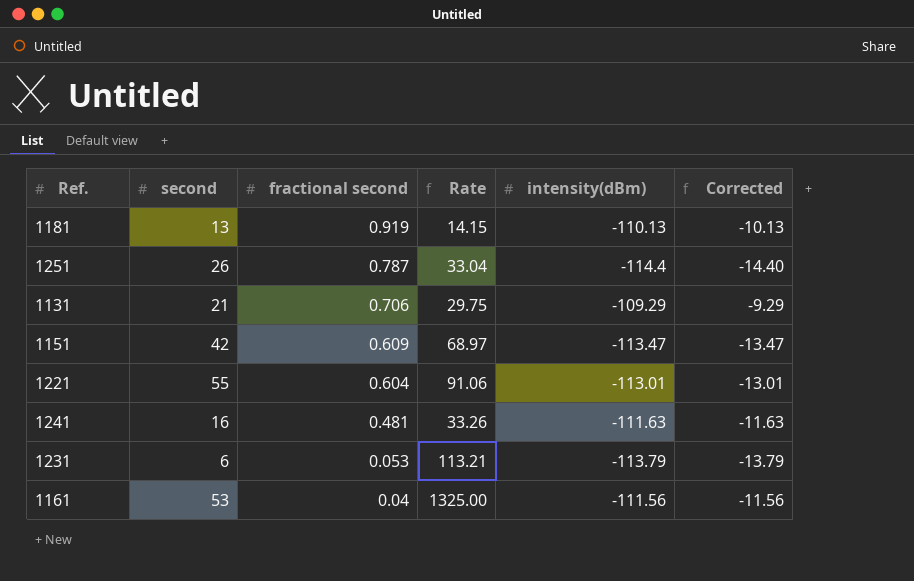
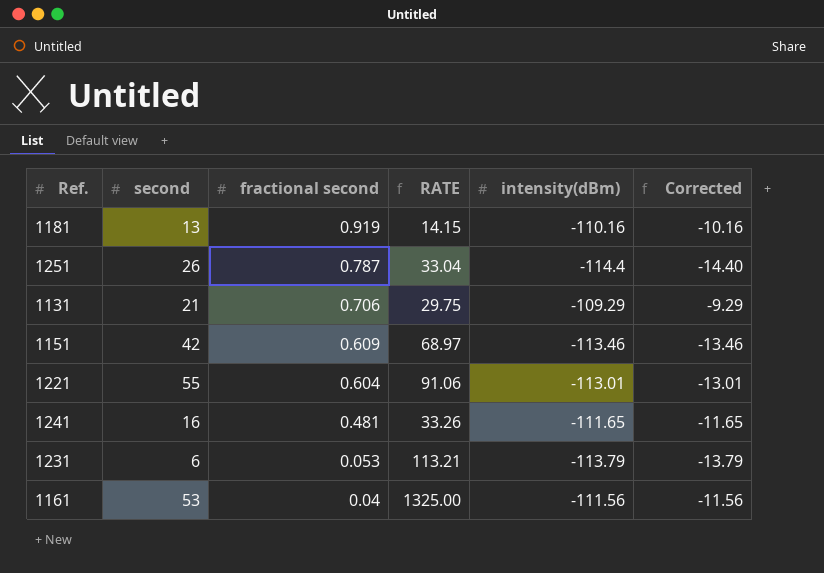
column name: Rate -> RATE
1181 | intensity(dBm): -110.13 -> -110.16
1181 | Corrected: -10.13 -> -10.16
1151 | intensity(dBm): -113.47 -> -113.46
1151 | Corrected: -13.47 -> -13.46
1241 | intensity(dBm): -111.63 -> -111.65
1241 | Corrected: -11.63 -> -11.65

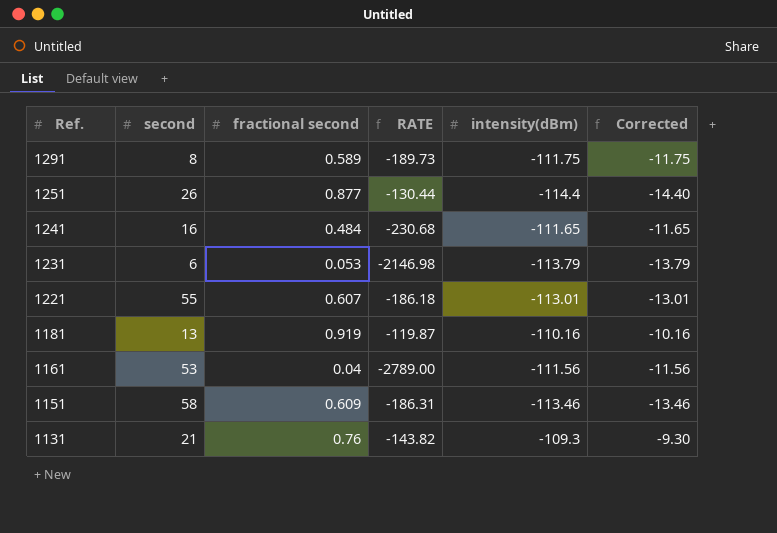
row order: fractional second descending -> Ref. descending
column RATE | formula: [second] / [fractional second] -> [intensity(dBm)] / [fractional second]
row 1291: none -> 8 | 0.589 | -189.73 | -111.75 | -11.75
1251 | fractional second: 0.787 -> 0.877
1241 | fractional second: 0.481 -> 0.484
1221 | fractional second: 0.604 -> 0.607
1151 | second: 42 -> 58
1131 | fractional second: 0.706 -> 0.76
1131 | intensity(dBm): -109.29 -> -109.3
1131 | Corrected: -9.29 -> -9.30

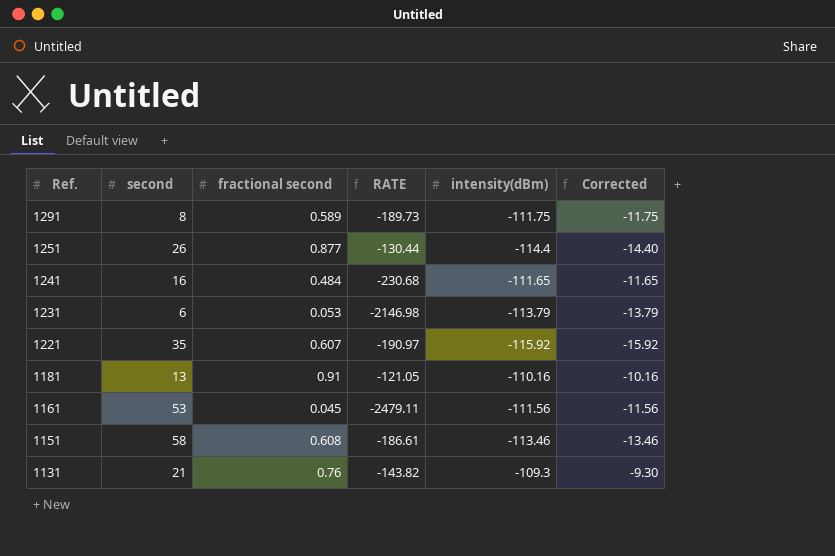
1221 | second: 55 -> 35
1221 | RATE: -186.18 -> -190.97
1221 | intensity(dBm): -113.01 -> -115.92
1221 | Corrected: -13.01 -> -15.92
1181 | fractional second: 0.919 -> 0.91
1181 | RATE: -119.87 -> -121.05
1161 | fractional second: 0.04 -> 0.045
1161 | RATE: -2789.00 -> -2479.11
1151 | fractional second: 0.609 -> 0.608
1151 | RATE: -186.31 -> -186.61

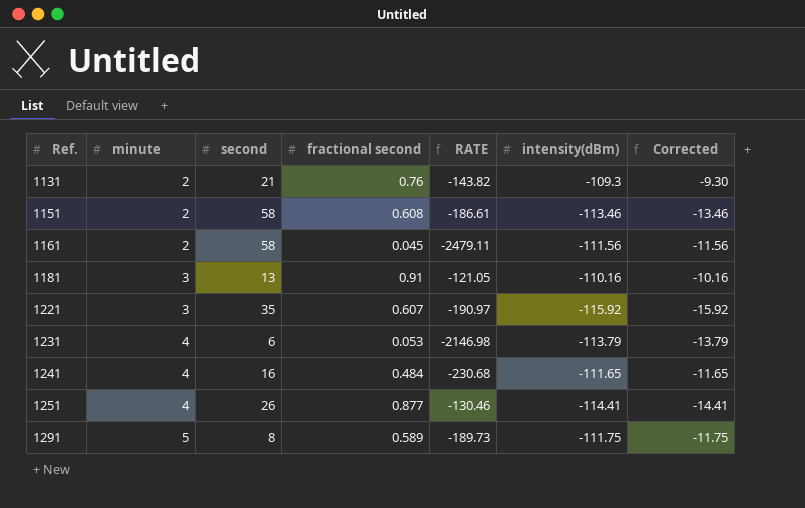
row order: Ref. descending -> Ref. ascending
column minute | position: none -> 2
1161 | second: 53 -> 58
1251 | RATE: -130.44 -> -130.46
1251 | intensity(dBm): -114.4 -> -114.41
1251 | Corrected: -14.40 -> -14.41

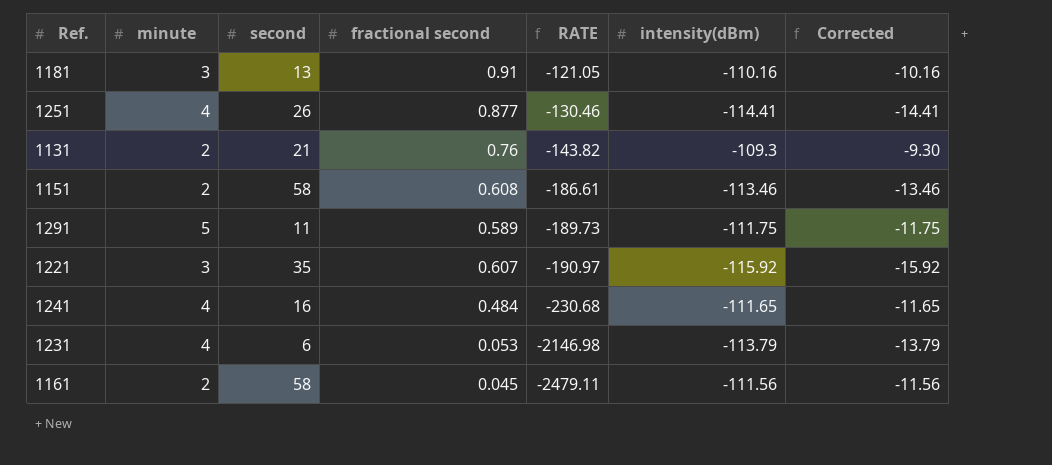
row order: Ref. ascending -> RATE descending
1291 | second: 8 -> 11

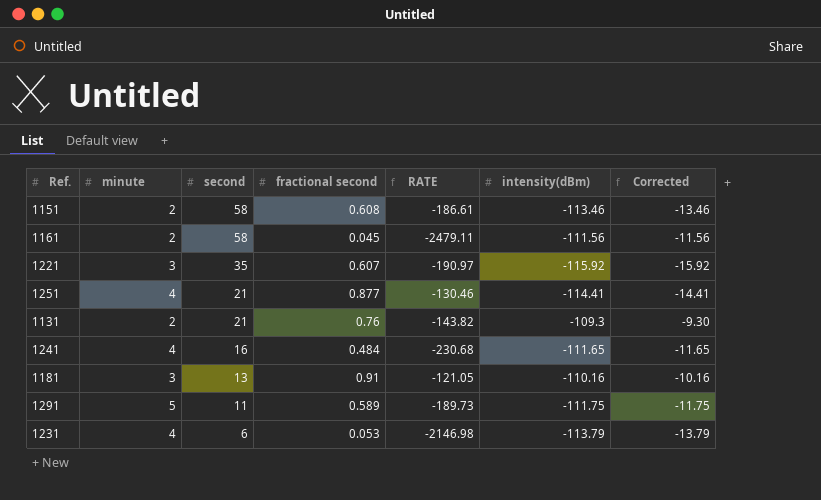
row order: RATE descending -> second descending
1251 | second: 26 -> 21

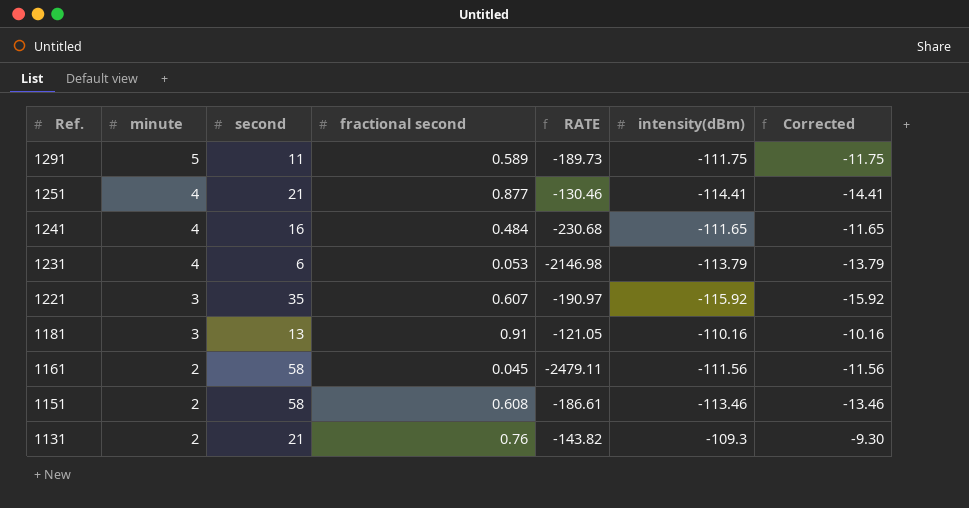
row order: second descending -> Ref. descending

